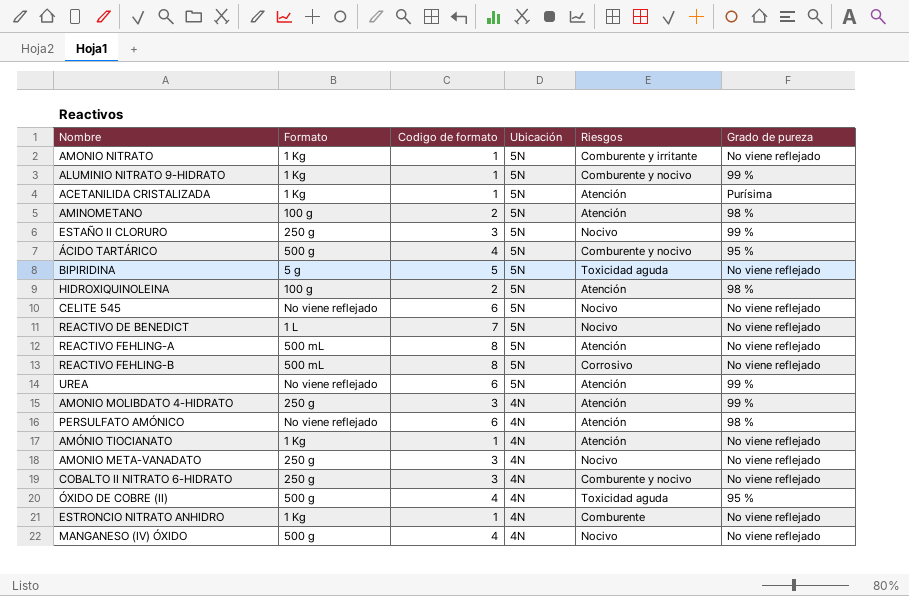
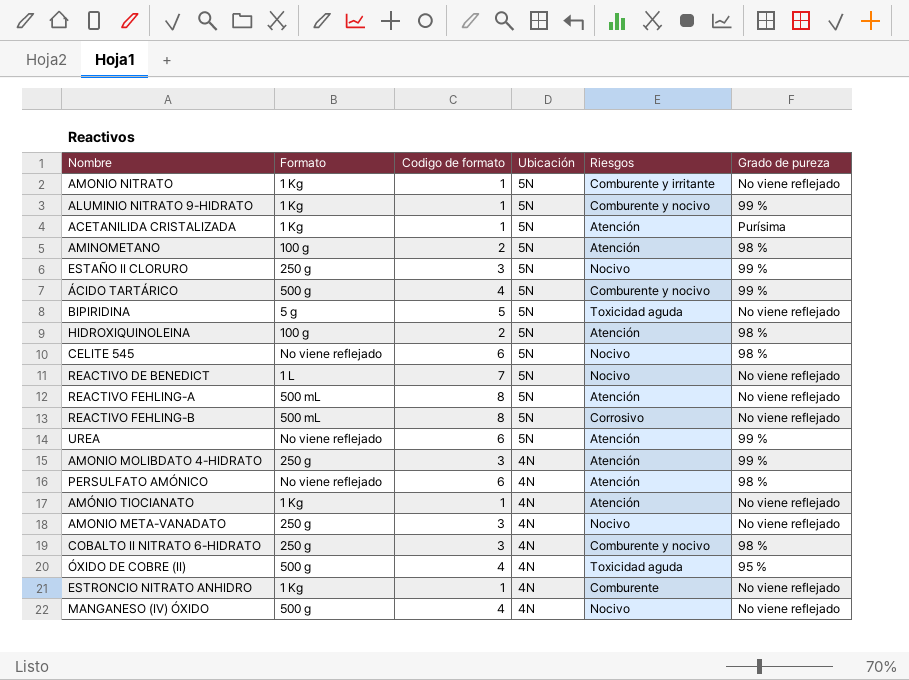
ÁCIDO TARTÁRICO | Grado de pureza: 95 % -> 99 %
CELITE 545 | Grado de pureza: No viene reflejado -> 98 %
COBALTO II NITRATO 6-HIDRATO | Grado de pureza: No viene reflejado -> 98 %

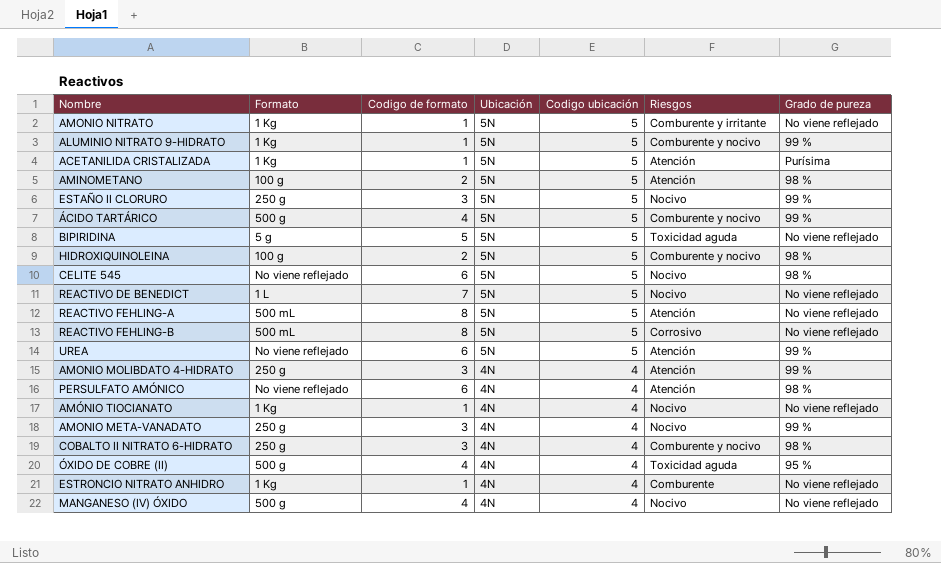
column Codigo ubicación | position: none -> 5
HIDROXIQUINOLEINA | Riesgos: Atención -> Comburente y nocivo
AMÓNIO TIOCIANATO | Riesgos: Atención -> Nocivo
AMONIO META-VANADATO | Grado de pureza: No viene reflejado -> 99 %

